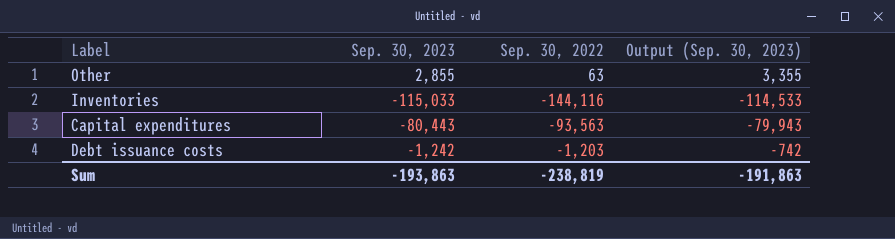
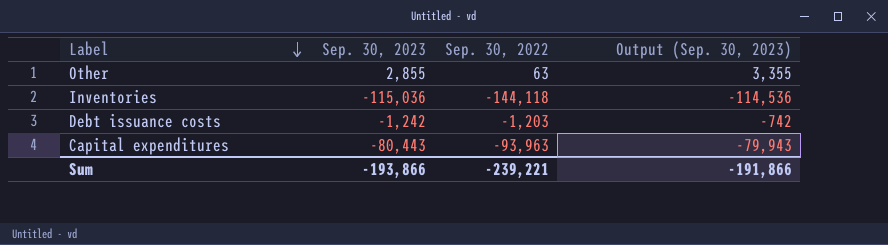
row order: none -> Label descending
Inventories | Sep. 30, 2023: -115,033 -> -115,036
Inventories | Sep. 30, 2022: -144,116 -> -144,118
Inventories | Output (Sep. 30, 2023): -114,533 -> -114,536
Capital expenditures | Sep. 30, 2022: -93,563 -> -93,963
Sum | Sep. 30, 2023: -193,863 -> -193,866
Sum | Sep. 30, 2022: -238,819 -> -239,221
Sum | Output (Sep. 30, 2023): -191,863 -> -191,866

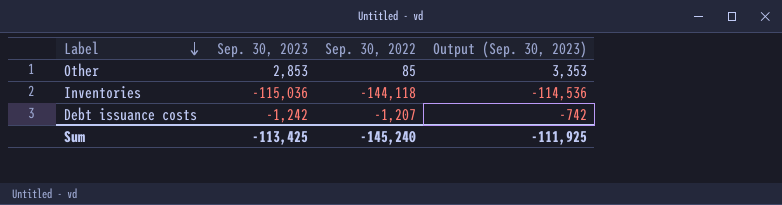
row Capital expenditures: -80,443 | -93,963 | -79,943 -> none
Other | Sep. 30, 2023: 2,855 -> 2,853
Other | Sep. 30, 2022: 63 -> 85
Other | Output (Sep. 30, 2023): 3,355 -> 3,353
Debt issuance costs | Sep. 30, 2022: -1,203 -> -1,207
Sum | Sep. 30, 2023: -193,866 -> -113,425
Sum | Sep. 30, 2022: -239,221 -> -145,240
Sum | Output (Sep. 30, 2023): -191,866 -> -111,925

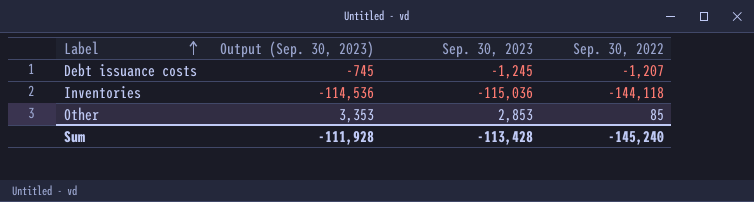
row order: Label descending -> Label ascending
column Output (Sep. 30, 2023) | position: 4 -> 2
Debt issuance costs | Output (Sep. 30, 2023): -742 -> -745
Debt issuance costs | Sep. 30, 2023: -1,242 -> -1,245
Sum | Output (Sep. 30, 2023): -111,925 -> -111,928
Sum | Sep. 30, 2023: -113,425 -> -113,428

